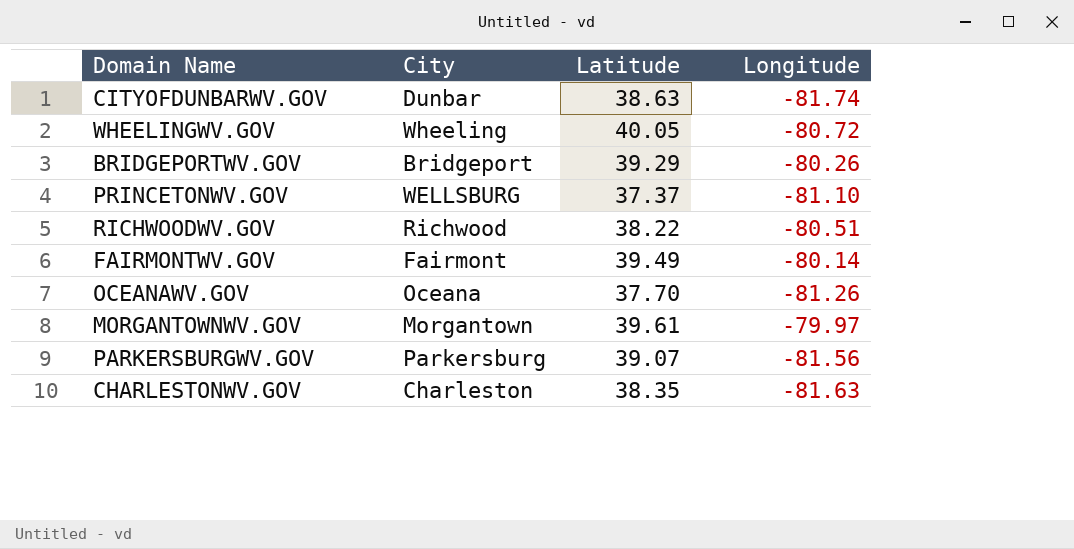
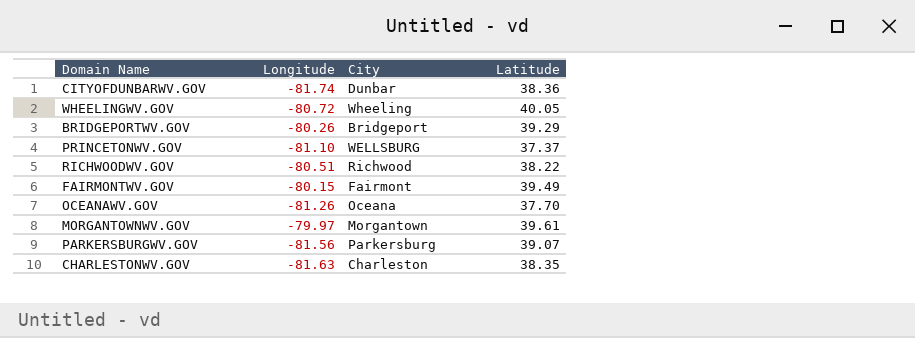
column Longitude | position: 4 -> 2
CITYOFDUNBARWV.GOV | Latitude: 38.63 -> 38.36
FAIRMONTWV.GOV | Longitude: -80.14 -> -80.15

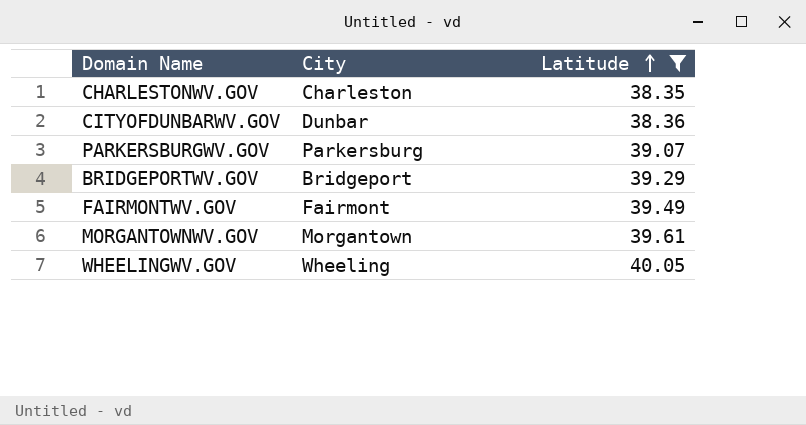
filter: none -> Latitude >= 38.35
row order: none -> Latitude ascending
column Longitude | position: 2 -> none

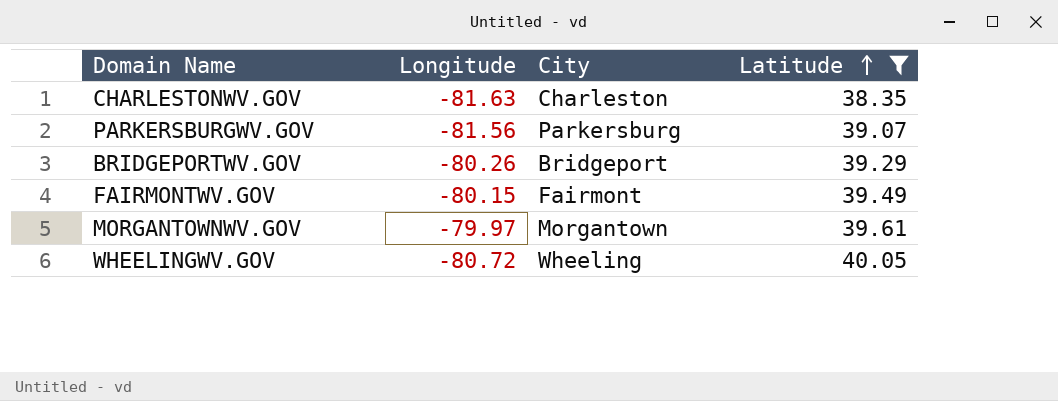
column Longitude | position: none -> 2
row CITYOFDUNBARWV.GOV: Dunbar | 38.36 -> none

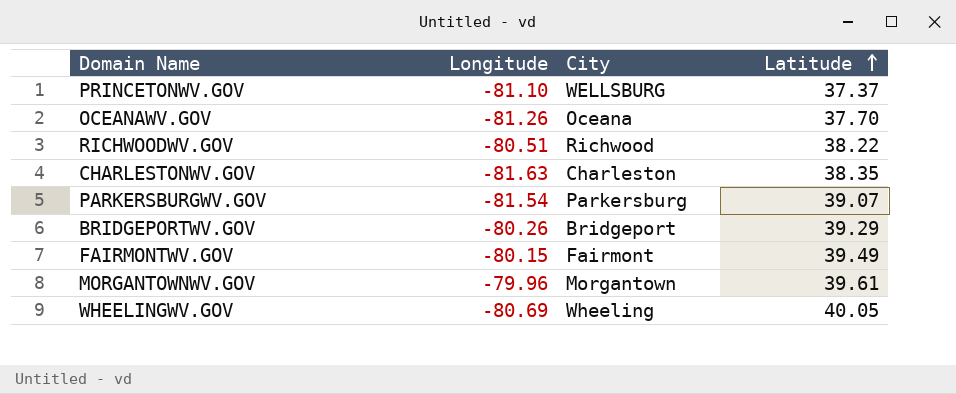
filter: Latitude >= 38.35 -> none
PARKERSBURGWV.GOV | Longitude: -81.56 -> -81.54
MORGANTOWNWV.GOV | Longitude: -79.97 -> -79.96
WHEELINGWV.GOV | Longitude: -80.72 -> -80.69

